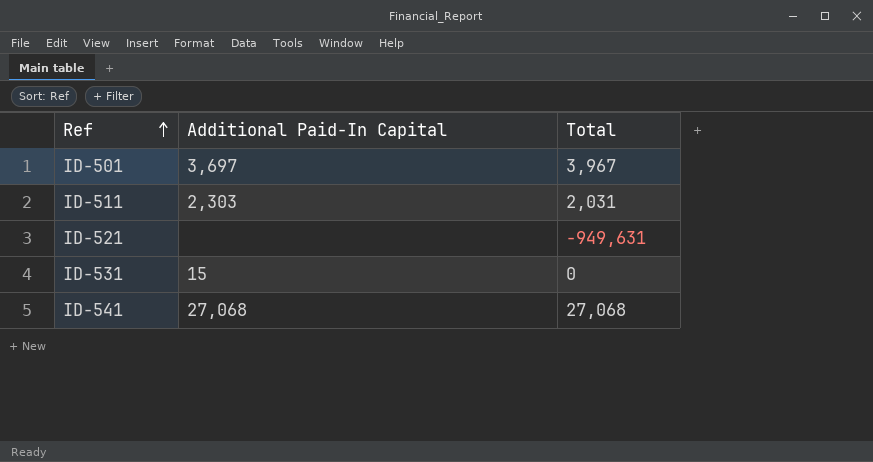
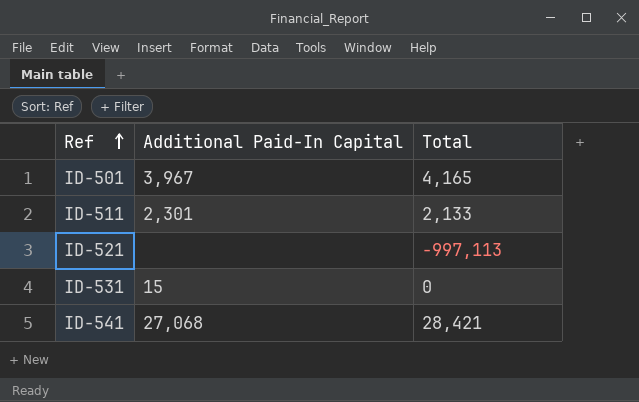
ID-501 | Additional Paid-In Capital: 3,697 -> 3,967
ID-501 | Total: 3,967 -> 4,165
ID-511 | Additional Paid-In Capital: 2,303 -> 2,301
ID-511 | Total: 2,031 -> 2,133
ID-521 | Total: -949,631 -> -997,113
ID-541 | Total: 27,068 -> 28,421

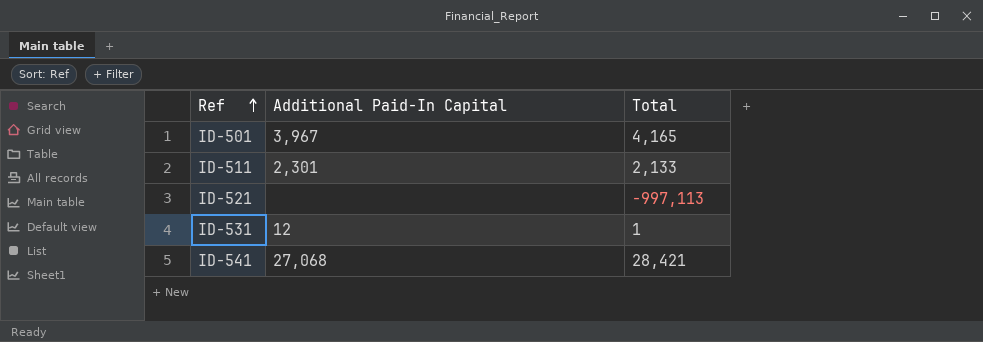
ID-531 | Additional Paid-In Capital: 15 -> 12
ID-531 | Total: 0 -> 1

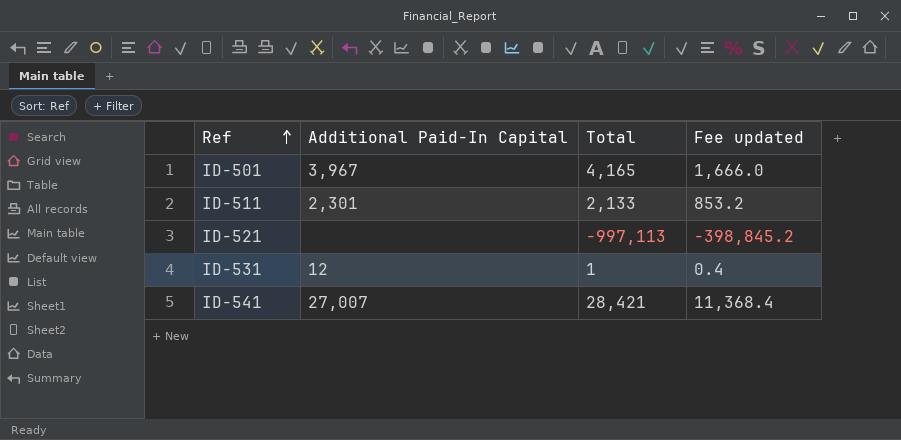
column Fee updated | formula: none -> [Total] * 0.4
ID-541 | Additional Paid-In Capital: 27,068 -> 27,007

